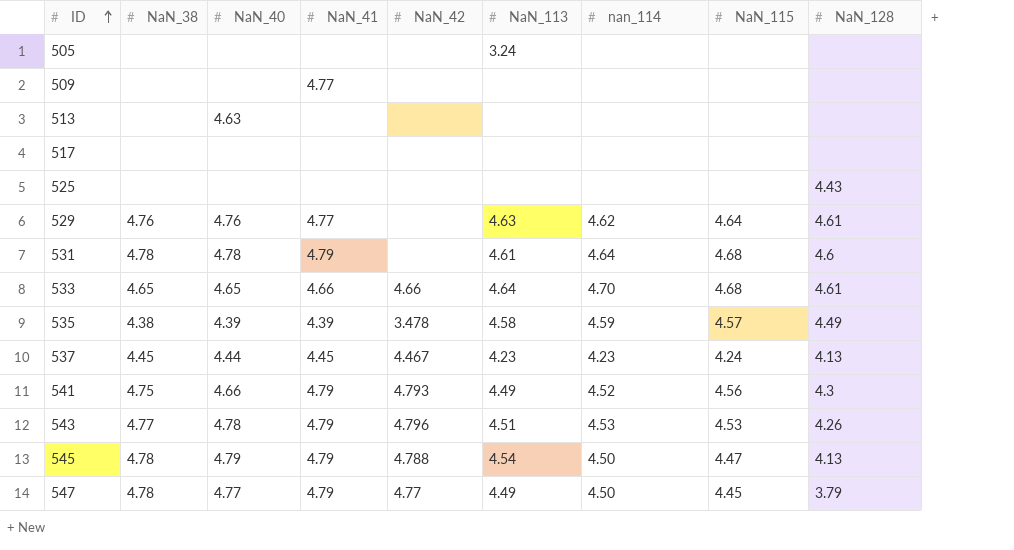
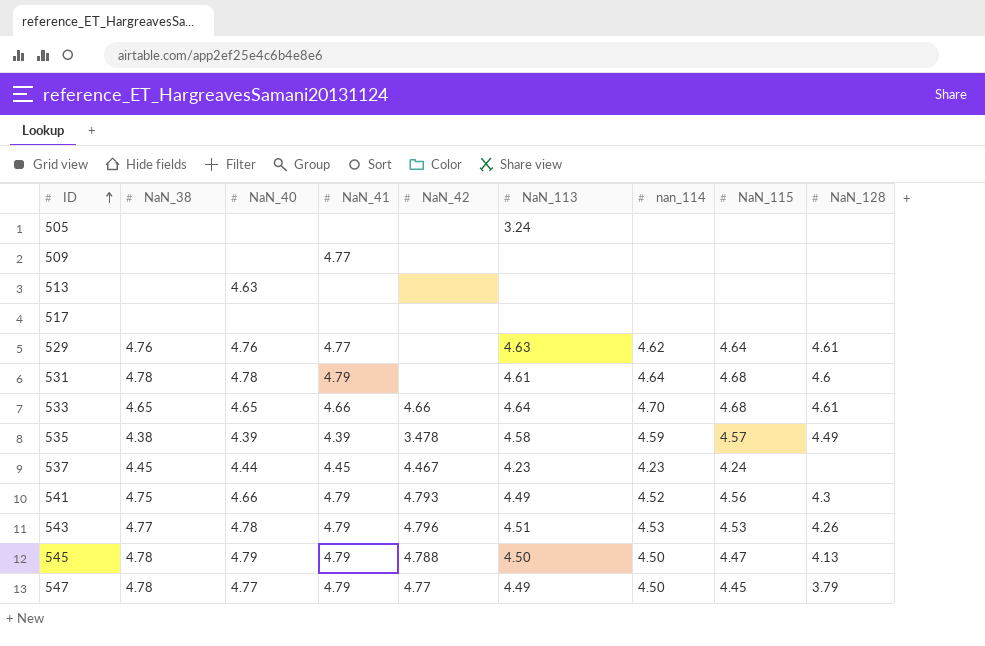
row 525: none | none | none | none | none | none | none | 4.43 -> none
537 | NaN_128: 4.13 -> none
545 | NaN_113: 4.54 -> 4.50

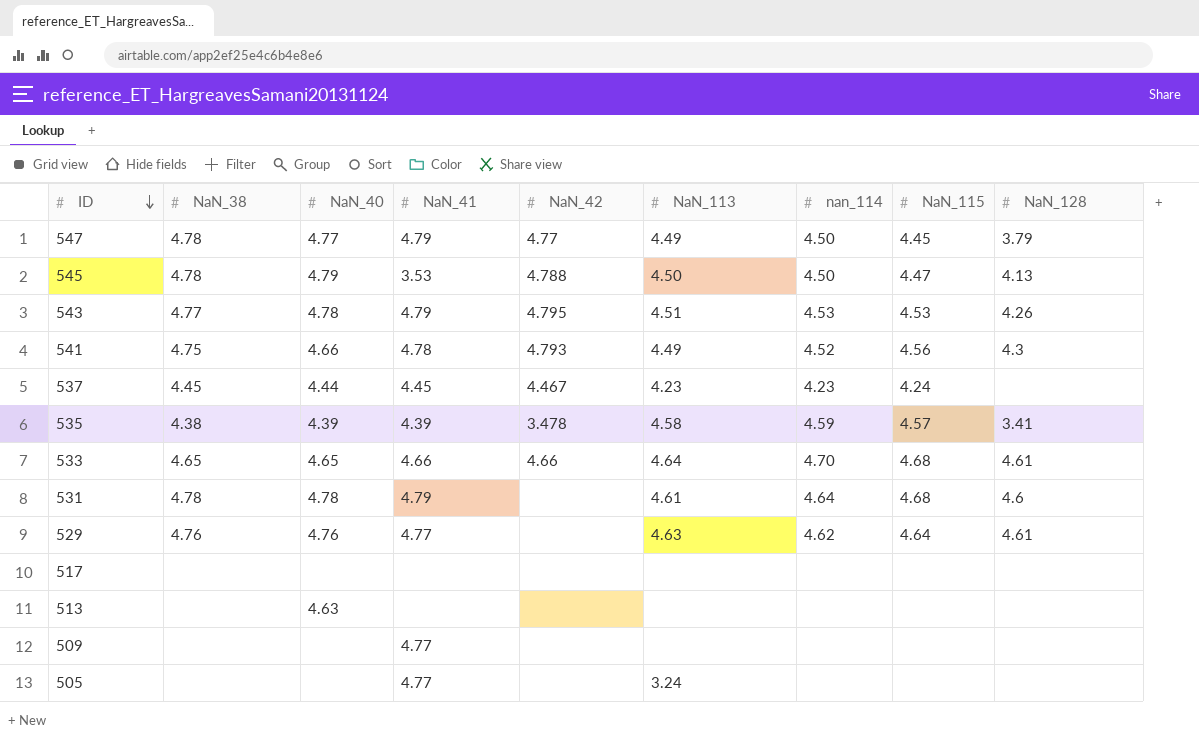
row order: ID ascending -> ID descending
545 | NaN_41: 4.79 -> 3.53
543 | NaN_42: 4.796 -> 4.795
541 | NaN_41: 4.79 -> 4.78
535 | NaN_128: 4.49 -> 3.41
505 | NaN_41: none -> 4.77

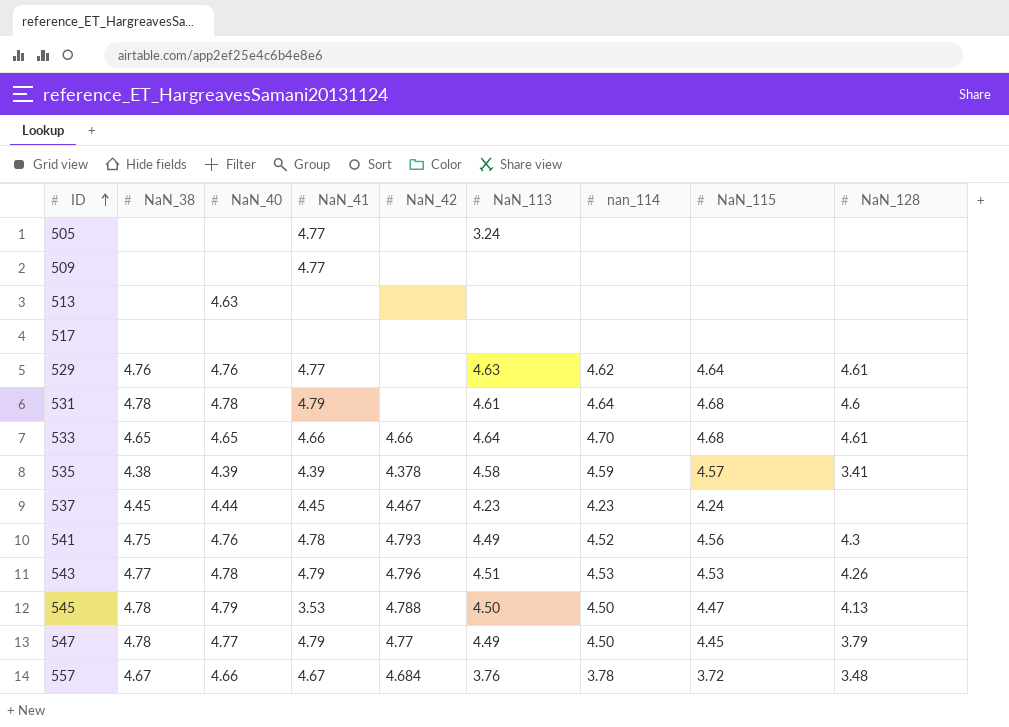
row order: ID descending -> ID ascending
535 | NaN_42: 3.478 -> 4.378
541 | NaN_40: 4.66 -> 4.76
543 | NaN_42: 4.795 -> 4.796
row 557: none -> 4.67 | 4.66 | 4.67 | 4.684 | 3.76 | 3.78 | 3.72 | 3.48

